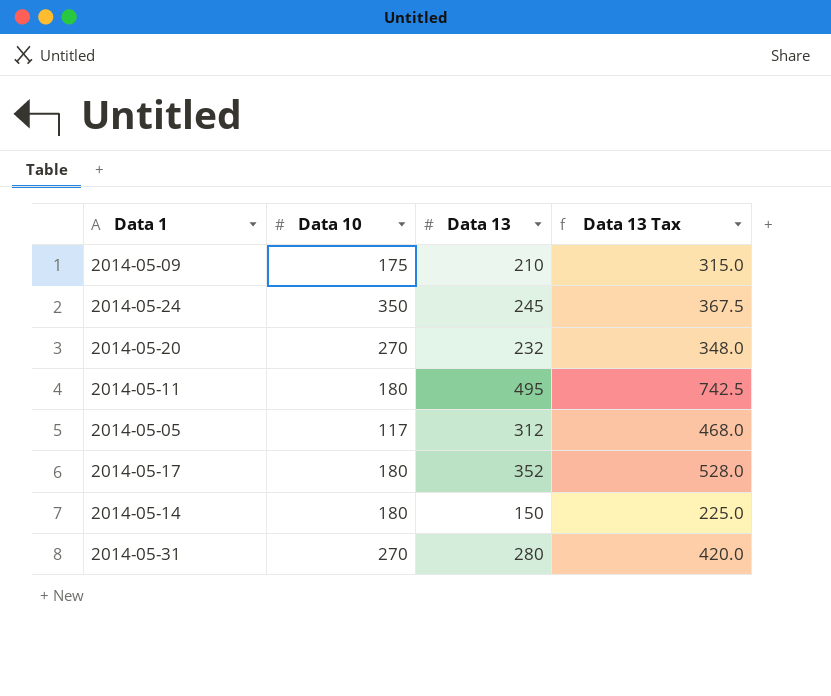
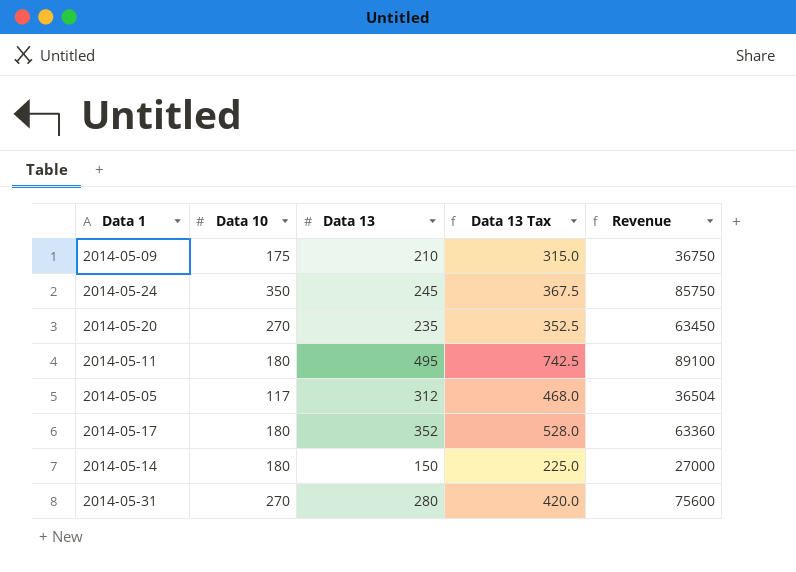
column Revenue | formula: none -> [Data 10] * [Data 13]
2014-05-20 | Data 13: 232 -> 235
2014-05-20 | Data 13 Tax: 348.0 -> 352.5

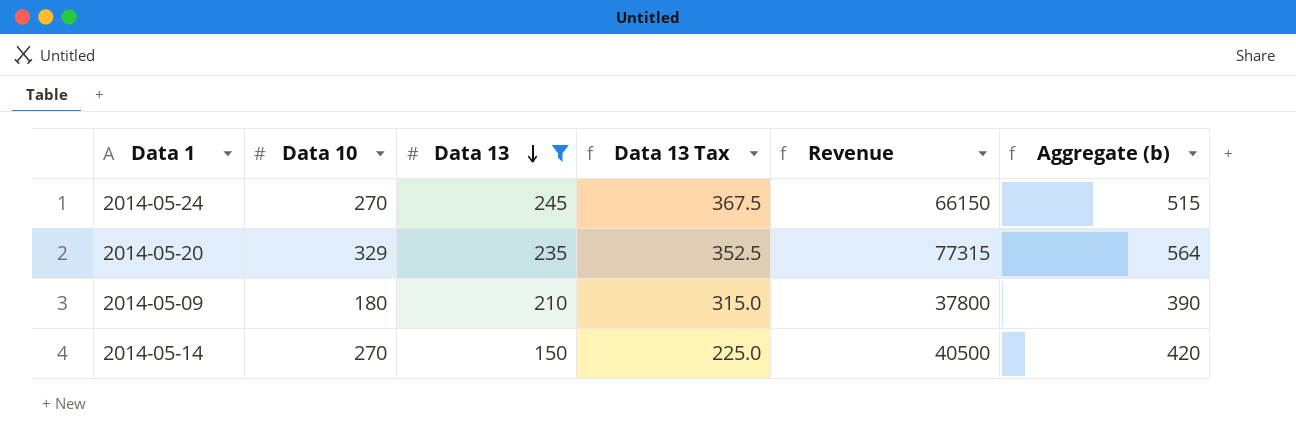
filter: none -> Data 13 <= 245
row order: none -> Data 13 descending
column Aggregate (b) | formula: none -> [Data 10] + [Data 13]
2014-05-24 | Data 10: 350 -> 270
2014-05-24 | Revenue: 85750 -> 66150
2014-05-20 | Data 10: 270 -> 329
2014-05-20 | Revenue: 63450 -> 77315
2014-05-09 | Data 10: 175 -> 180
2014-05-09 | Revenue: 36750 -> 37800
2014-05-14 | Data 10: 180 -> 270
2014-05-14 | Revenue: 27000 -> 40500

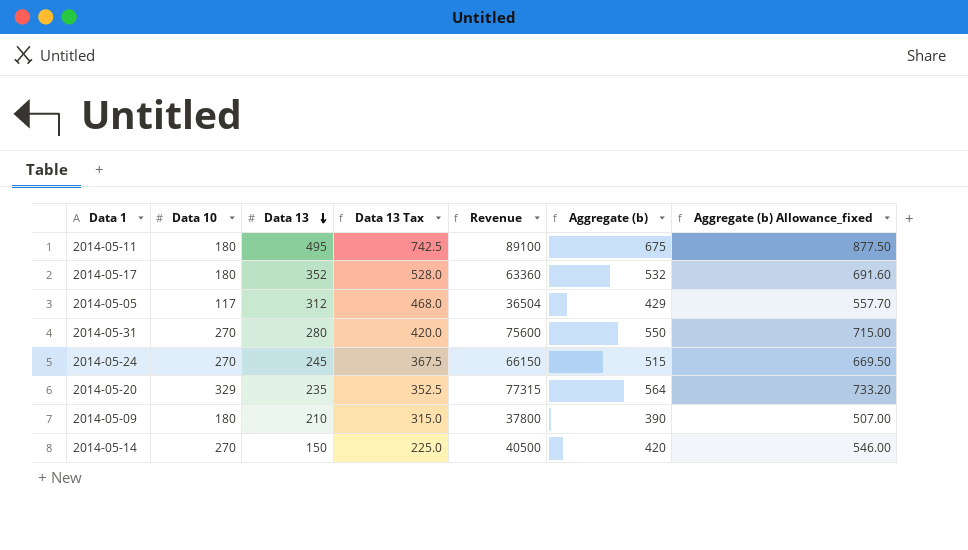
filter: Data 13 <= 245 -> none
column Aggregate (b) Allowance_fixed | formula: none -> [Aggregate (b)] * 1.3

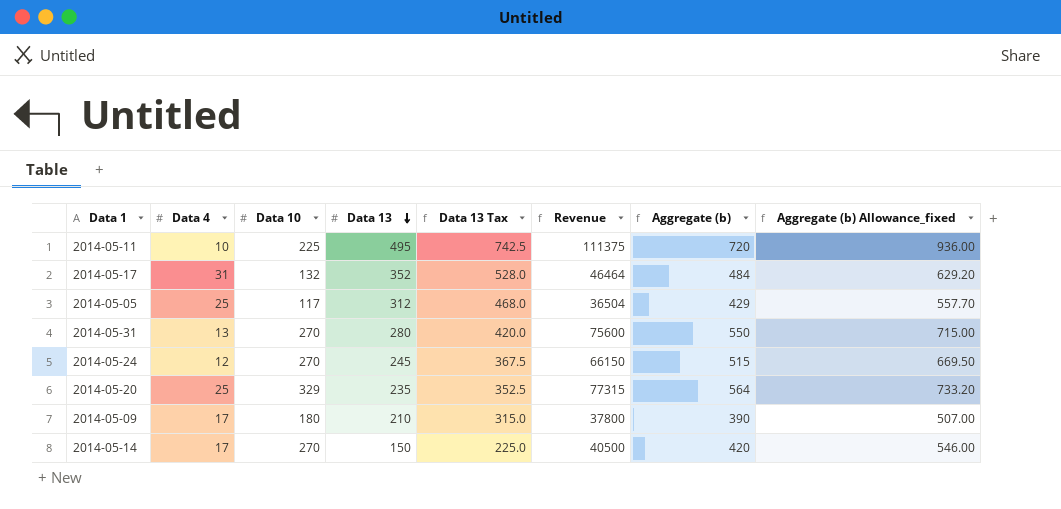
column Data 4 | position: none -> 2
2014-05-11 | Data 10: 180 -> 225
2014-05-11 | Revenue: 89100 -> 111375
2014-05-11 | Aggregate (b): 675 -> 720
2014-05-11 | Aggregate (b) Allowance_fixed: 877.50 -> 936.00
2014-05-17 | Data 10: 180 -> 132
2014-05-17 | Revenue: 63360 -> 46464
2014-05-17 | Aggregate (b): 532 -> 484
2014-05-17 | Aggregate (b) Allowance_fixed: 691.60 -> 629.20

